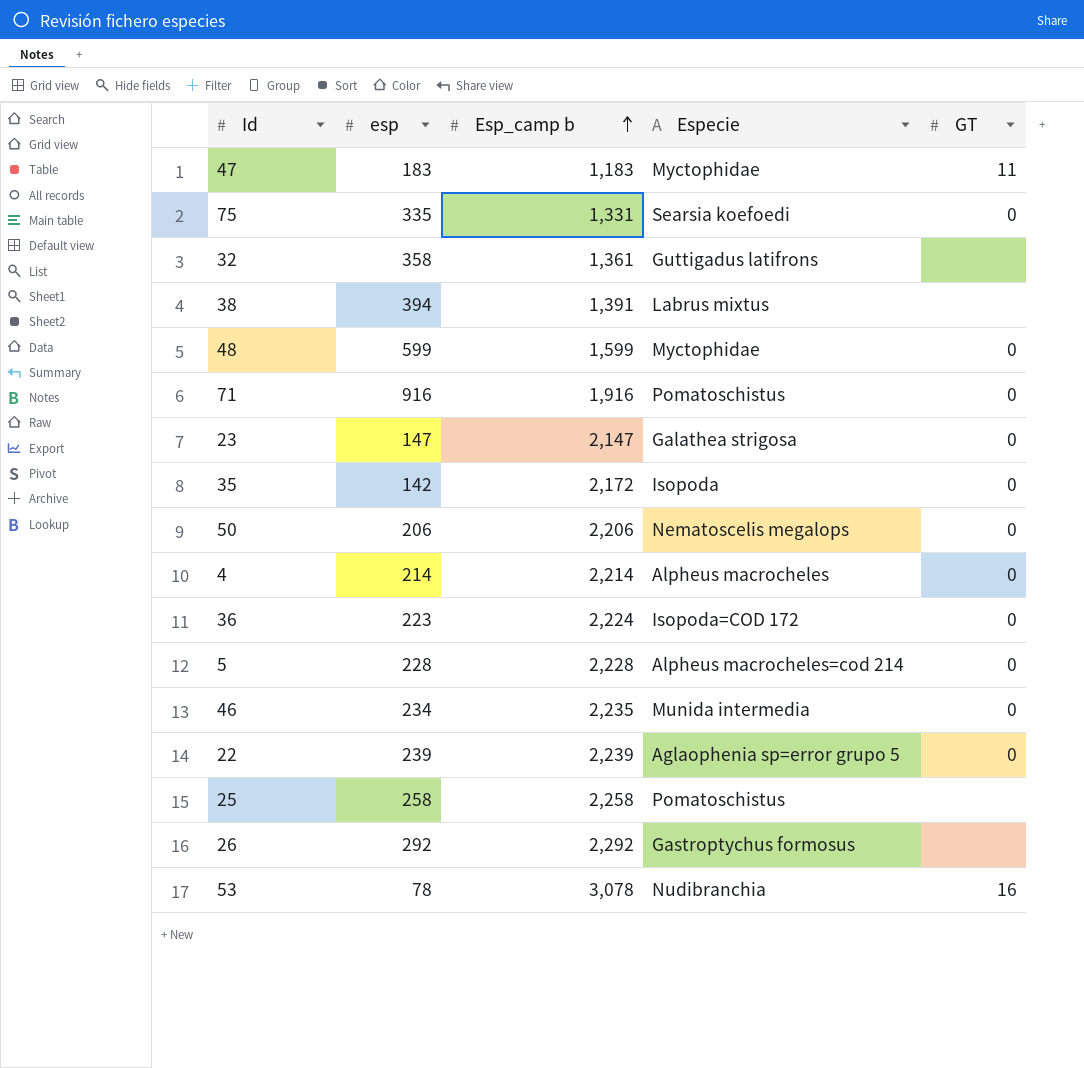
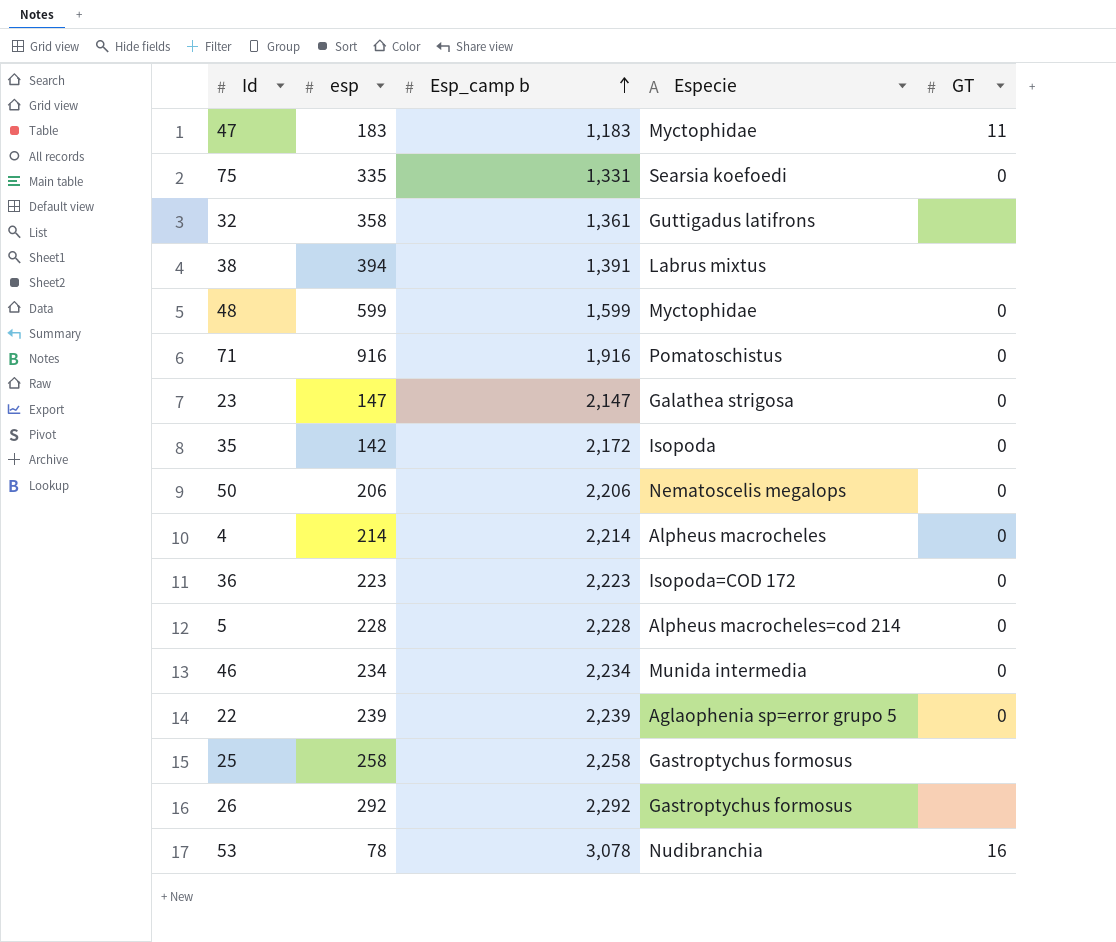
36 | Esp_camp b: 2,224 -> 2,223
46 | Esp_camp b: 2,235 -> 2,234
25 | Especie: Pomatoschistus -> Gastroptychus formosus

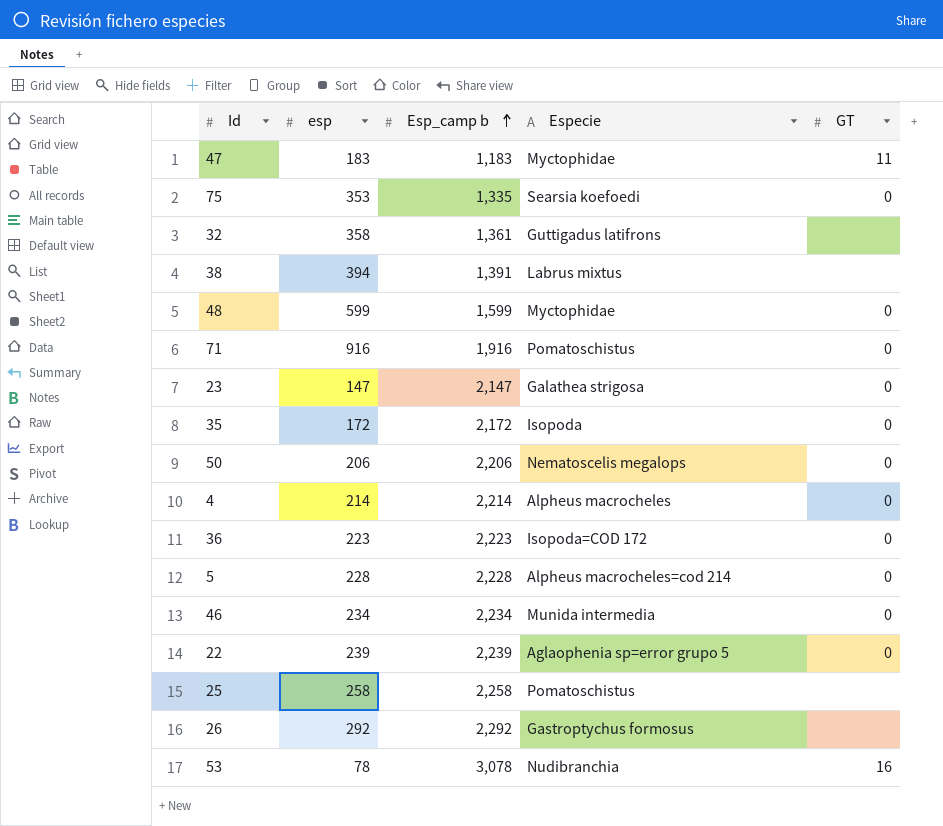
75 | esp: 335 -> 353
75 | Esp_camp b: 1,331 -> 1,335
35 | esp: 142 -> 172
25 | Especie: Gastroptychus formosus -> Pomatoschistus

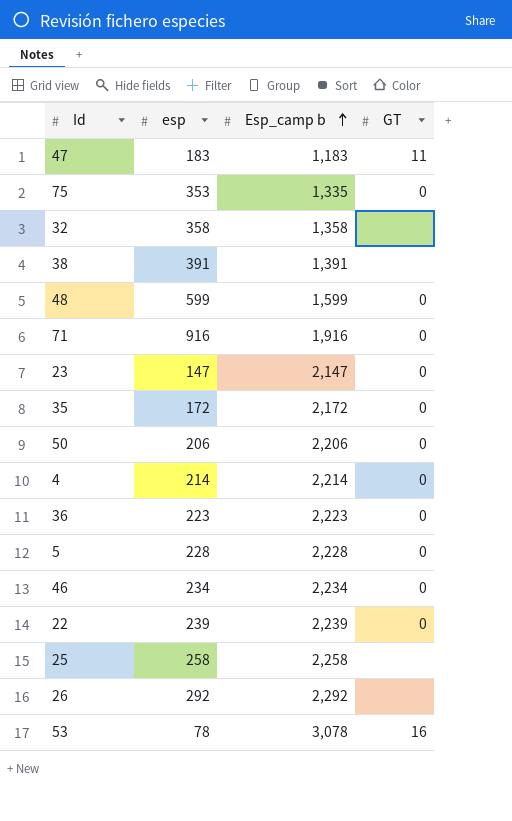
column Especie | position: 4 -> none
32 | Esp_camp b: 1,361 -> 1,358
38 | esp: 394 -> 391

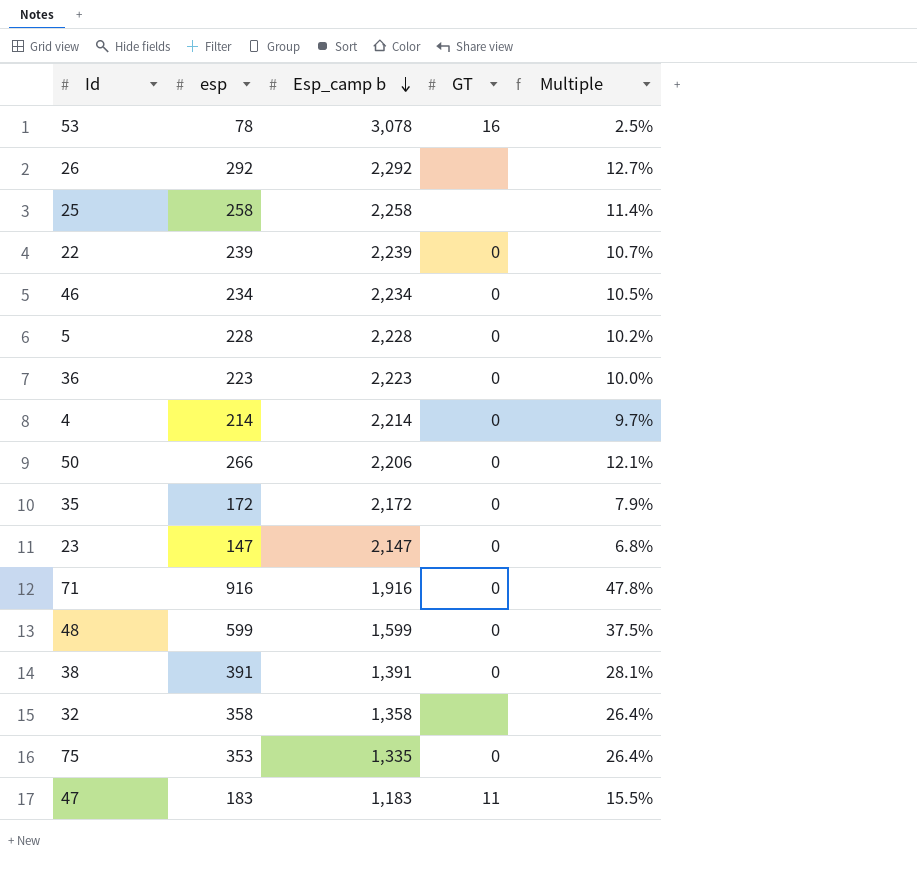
row order: Esp_camp b ascending -> Esp_camp b descending
column Multiple | formula: none -> [esp] / [Esp_camp b]
50 | esp: 206 -> 266
38 | GT: none -> 0

